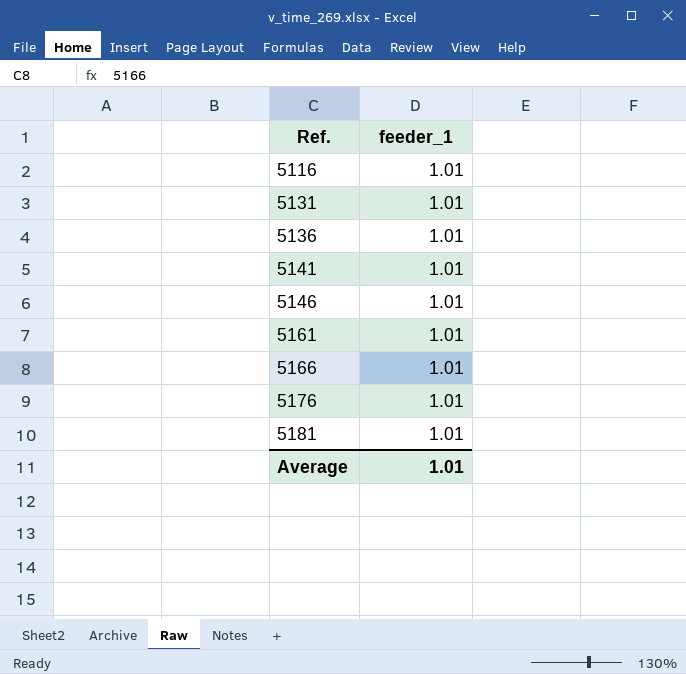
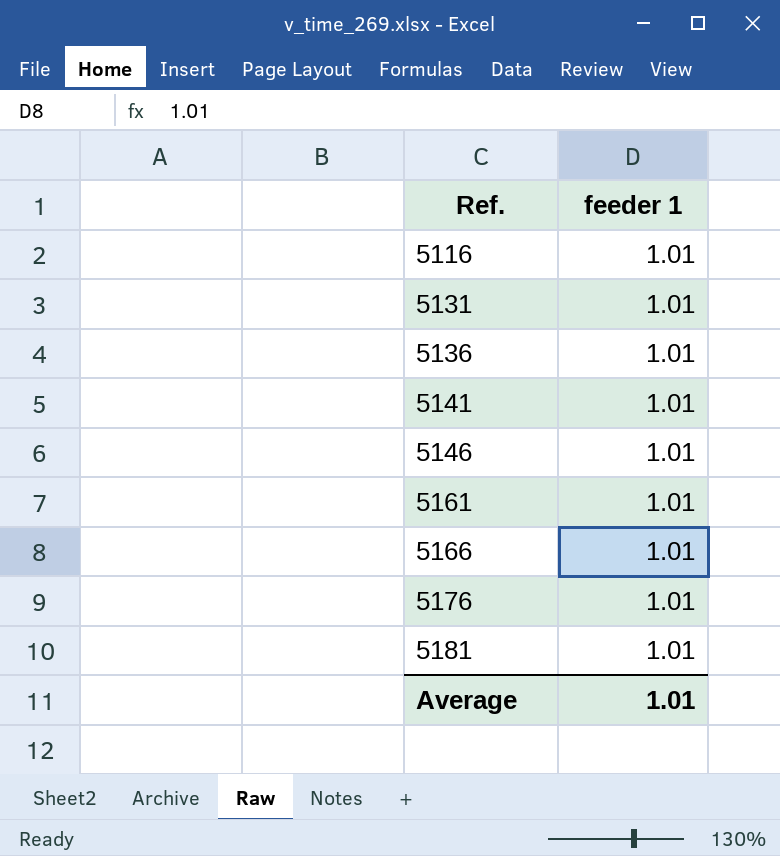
column name: feeder_1 -> feeder 1

